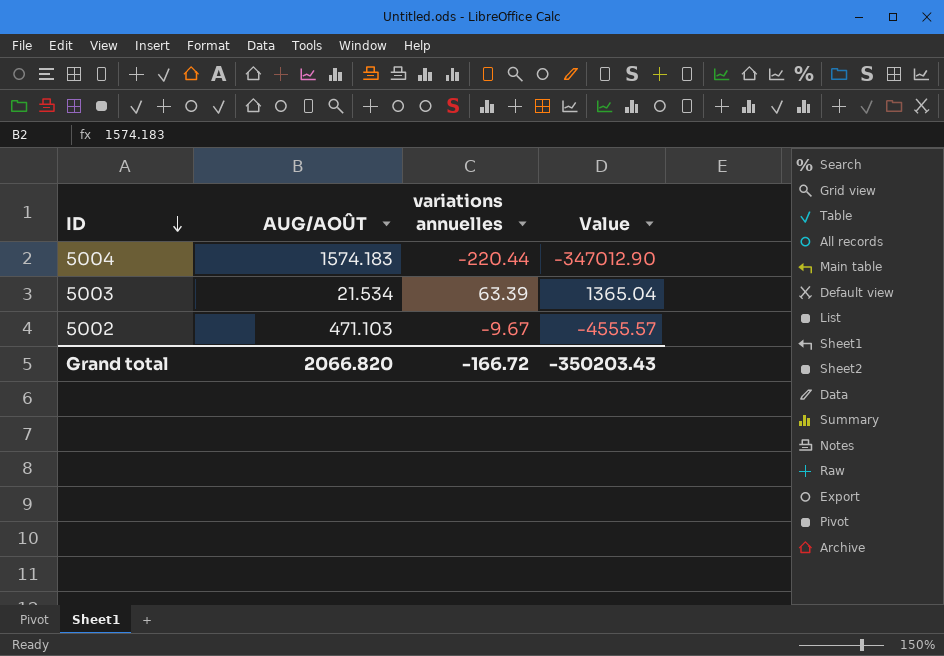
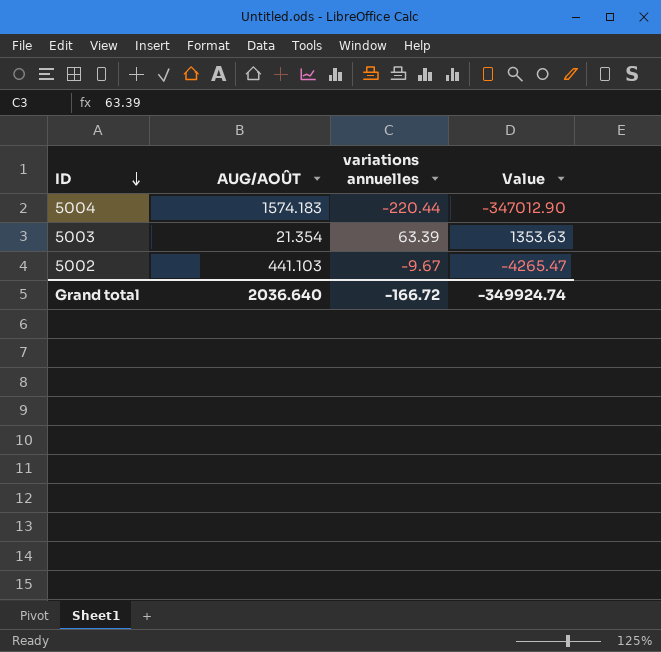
5003 | AUG/AOÛT: 21.534 -> 21.354
5003 | Value: 1365.04 -> 1353.63
5002 | AUG/AOÛT: 471.103 -> 441.103
5002 | Value: -4555.57 -> -4265.47
Grand total | AUG/AOÛT: 2066.820 -> 2036.640
Grand total | Value: -350203.43 -> -349924.74

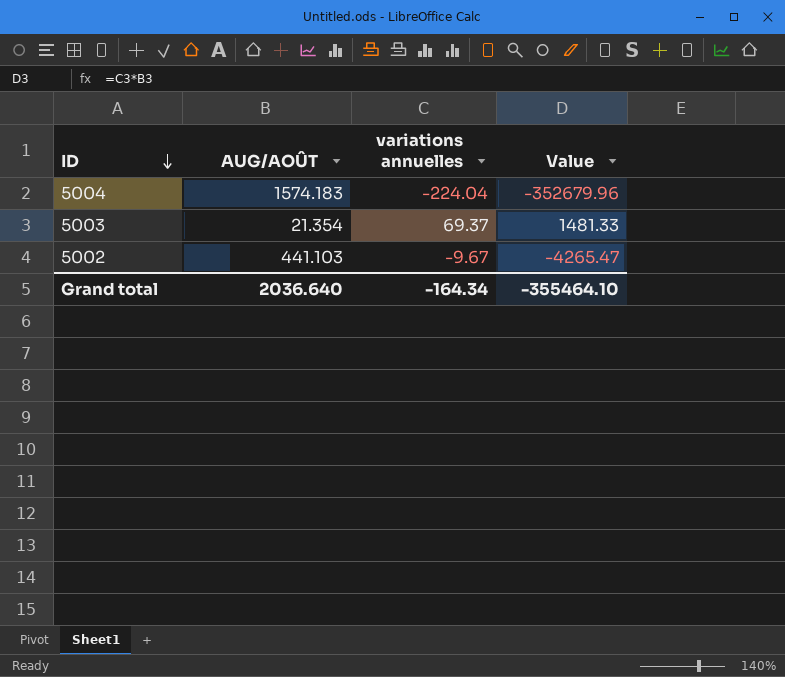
5004 | variations annuelles: -220.44 -> -224.04
5004 | Value: -347012.90 -> -352679.96
5003 | variations annuelles: 63.39 -> 69.37
5003 | Value: 1353.63 -> 1481.33
Grand total | variations annuelles: -166.72 -> -164.34
Grand total | Value: -349924.74 -> -355464.10

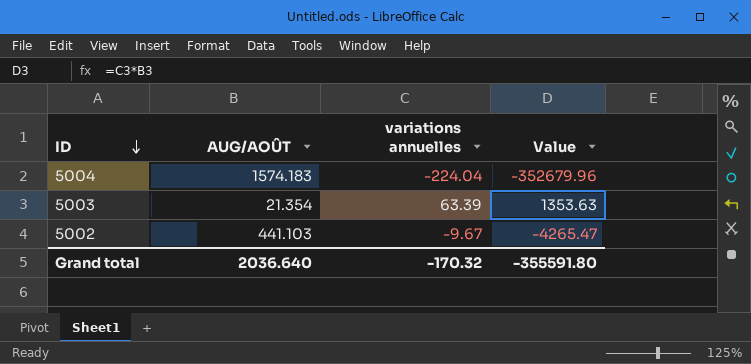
5003 | variations annuelles: 69.37 -> 63.39
5003 | Value: 1481.33 -> 1353.63
Grand total | variations annuelles: -164.34 -> -170.32
Grand total | Value: -355464.10 -> -355591.80

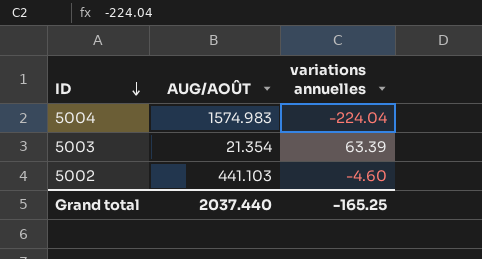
column Value | formula: [AUG/AOÛT] * [variations annuelles] -> none
5004 | AUG/AOÛT: 1574.183 -> 1574.983
5002 | variations annuelles: -9.67 -> -4.60
Grand total | AUG/AOÛT: 2036.640 -> 2037.440
Grand total | variations annuelles: -170.32 -> -165.25

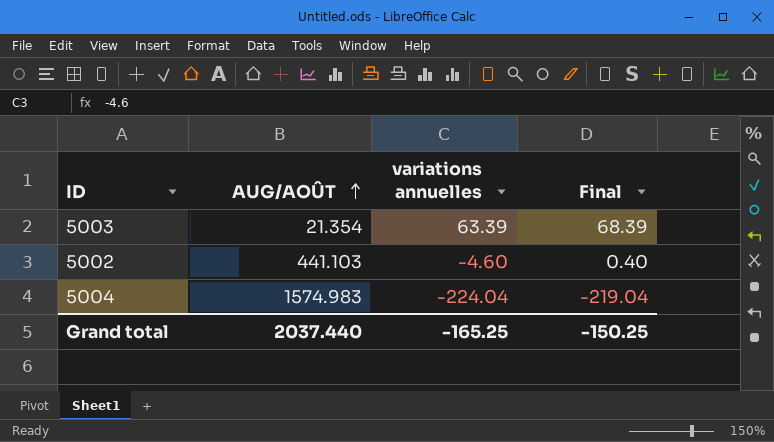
row order: ID descending -> AUG/AOÛT ascending
column Final | formula: none -> [variations annuelles] + 5

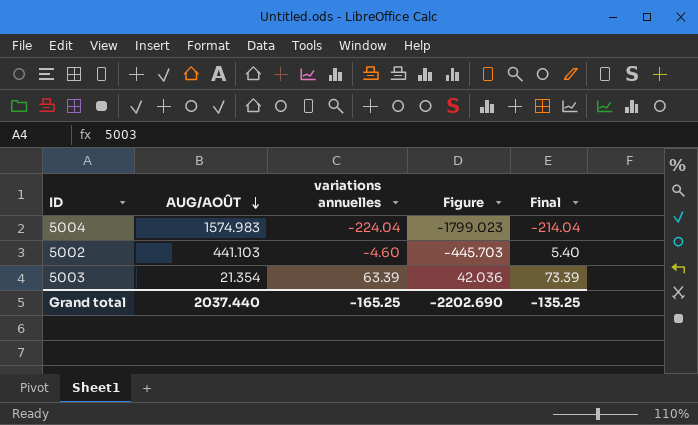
row order: AUG/AOÛT ascending -> AUG/AOÛT descending
column Figure | formula: none -> [variations annuelles] - [AUG/AOÛT]
column Final | formula: [variations annuelles] + 5 -> [variations annuelles] + 10
Grand total | Final: -150.25 -> -135.25

